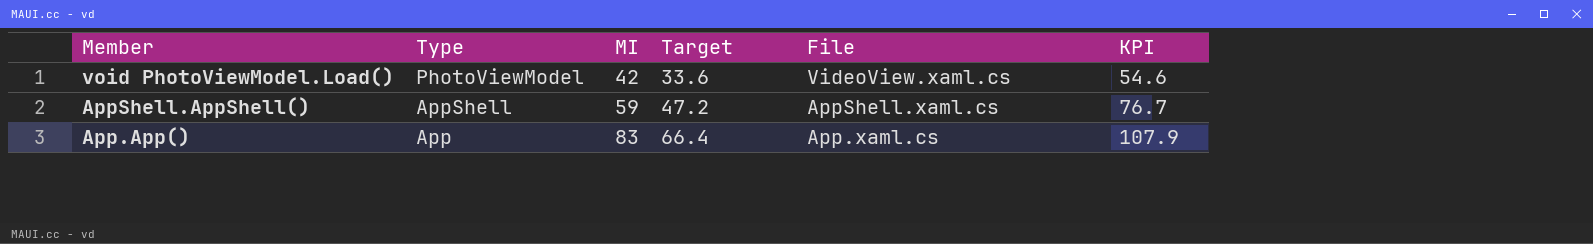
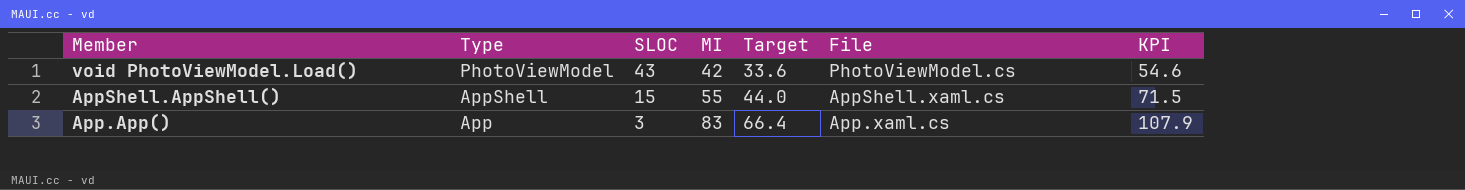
column SLOC | position: none -> 3
void PhotoViewModel.Load() | File: VideoView.xaml.cs -> PhotoViewModel.cs
AppShell.AppShell() | MI: 59 -> 55
AppShell.AppShell() | Target: 47.2 -> 44.0
AppShell.AppShell() | KPI: 76.7 -> 71.5

